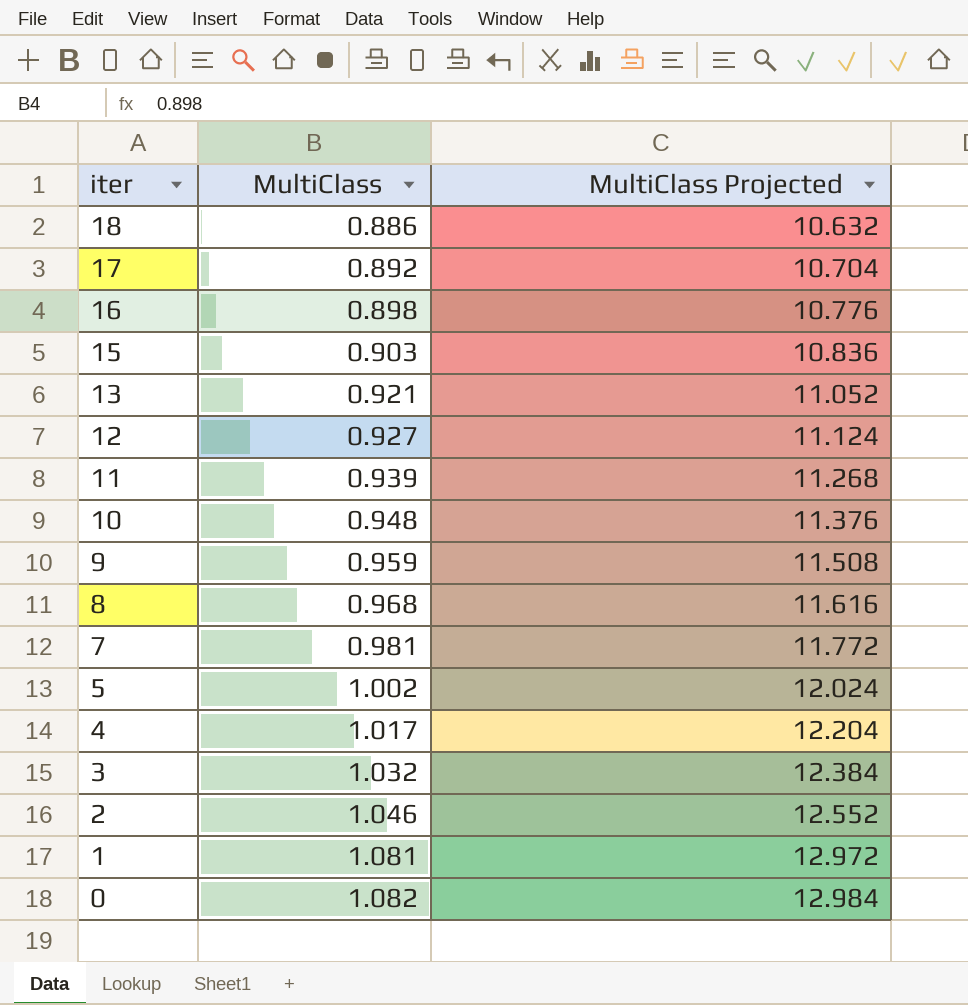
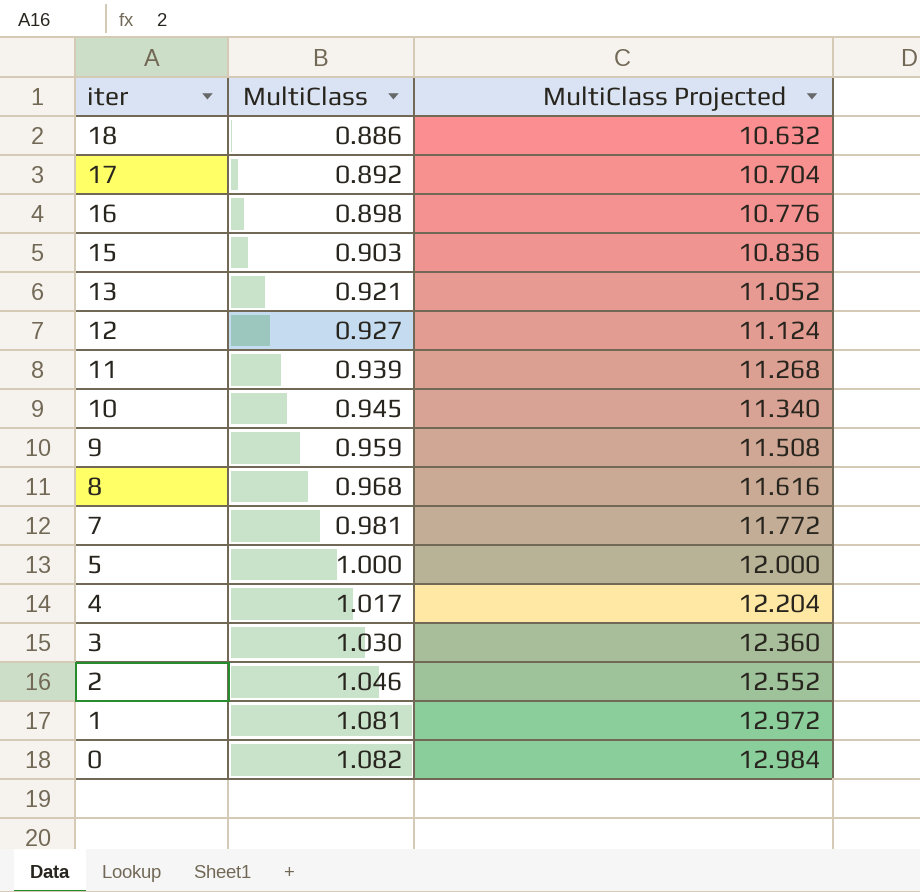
10 | MultiClass: 0.948 -> 0.945
10 | MultiClass Projected: 11.376 -> 11.340
5 | MultiClass: 1.002 -> 1.000
5 | MultiClass Projected: 12.024 -> 12.000
3 | MultiClass: 1.032 -> 1.030
3 | MultiClass Projected: 12.384 -> 12.360

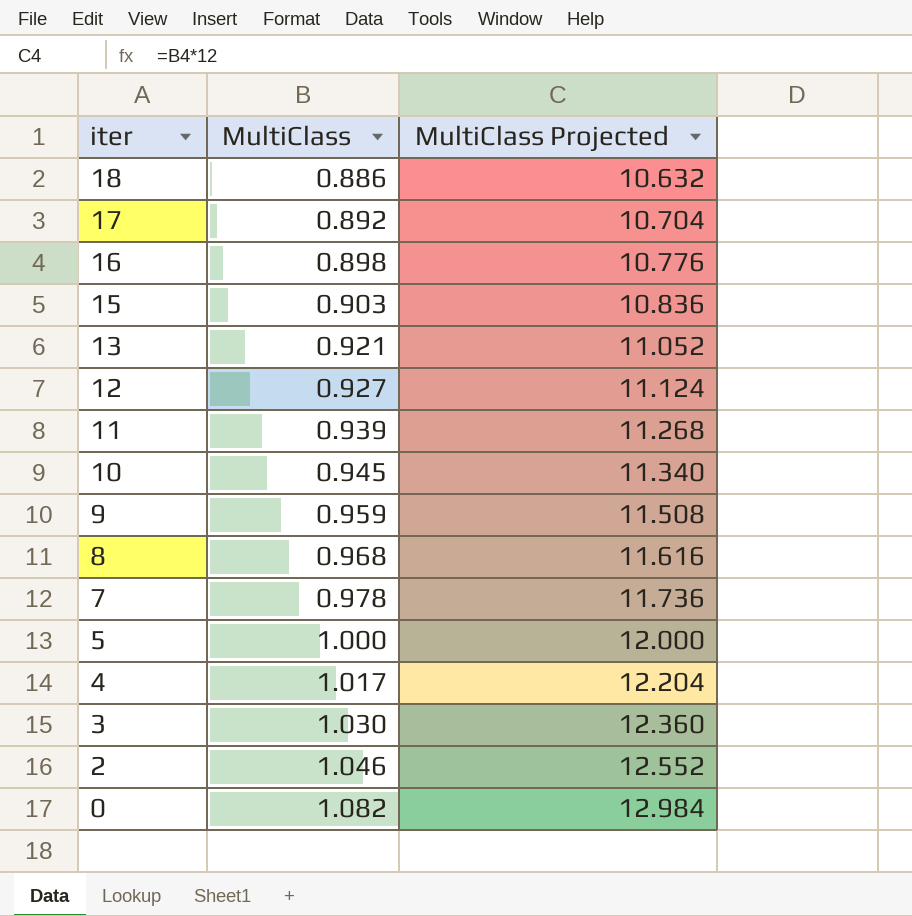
row 1: 1.081 | 12.972 -> none
7 | MultiClass: 0.981 -> 0.978
7 | MultiClass Projected: 11.772 -> 11.736

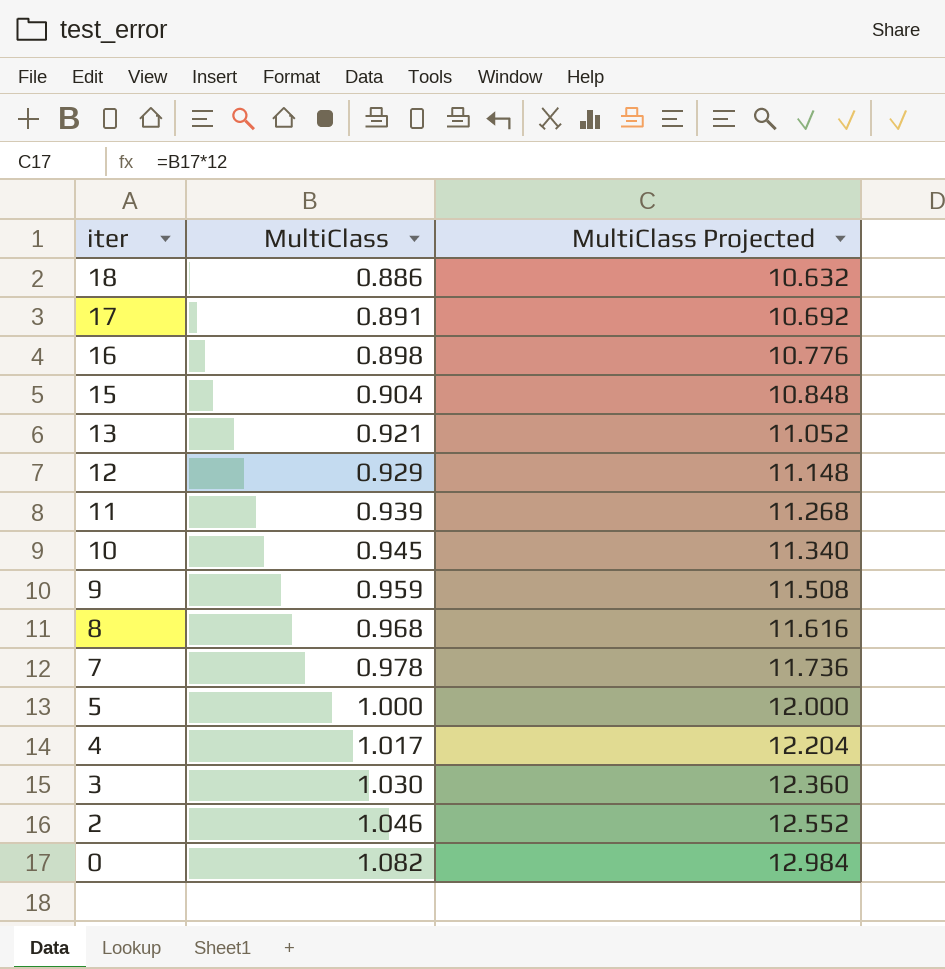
17 | MultiClass: 0.892 -> 0.891
17 | MultiClass Projected: 10.704 -> 10.692
15 | MultiClass: 0.903 -> 0.904
15 | MultiClass Projected: 10.836 -> 10.848
12 | MultiClass: 0.927 -> 0.929
12 | MultiClass Projected: 11.124 -> 11.148

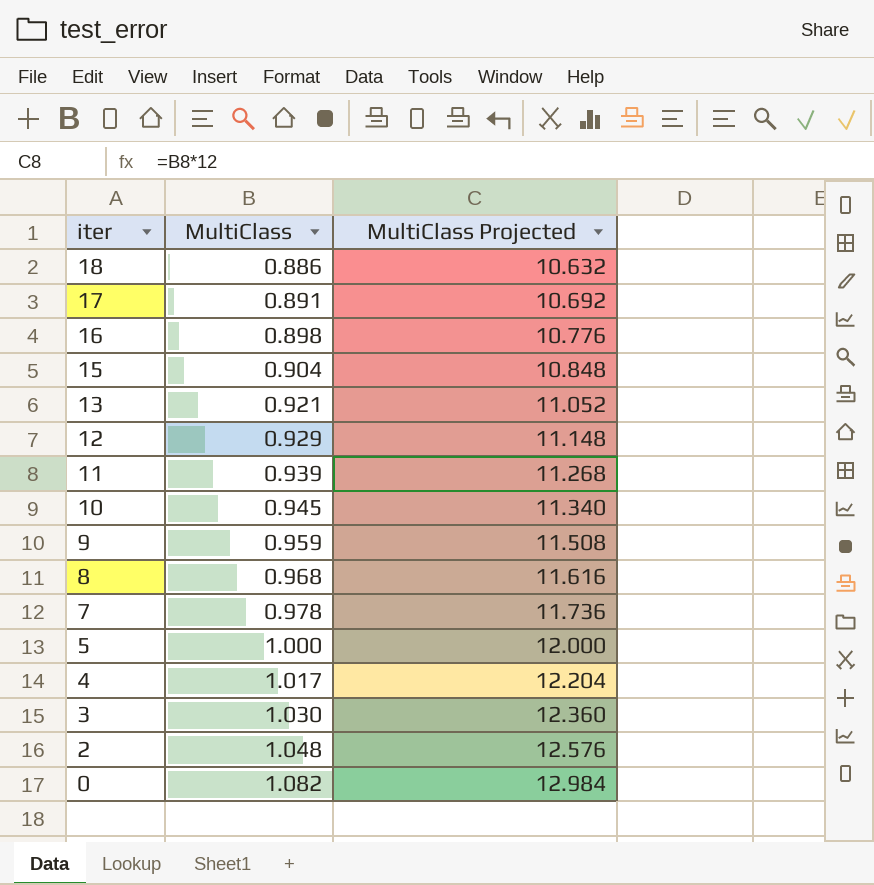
2 | MultiClass: 1.046 -> 1.048
2 | MultiClass Projected: 12.552 -> 12.576

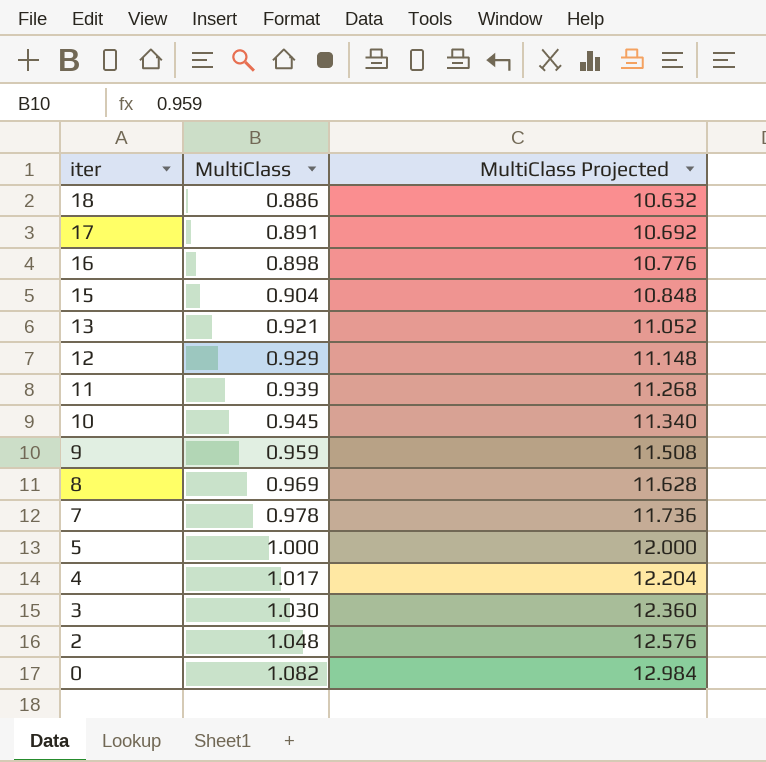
8 | MultiClass: 0.968 -> 0.969
8 | MultiClass Projected: 11.616 -> 11.628

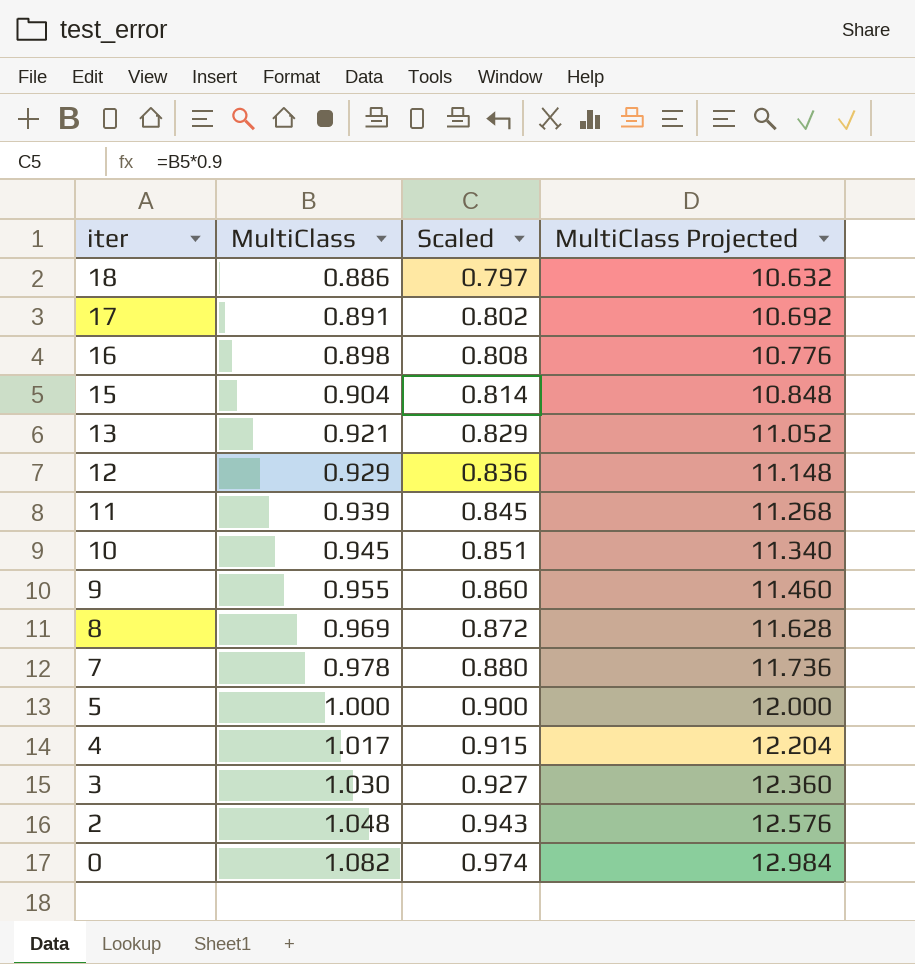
column Scaled | formula: none -> [MultiClass] * 0.9
9 | MultiClass: 0.959 -> 0.955
9 | MultiClass Projected: 11.508 -> 11.460

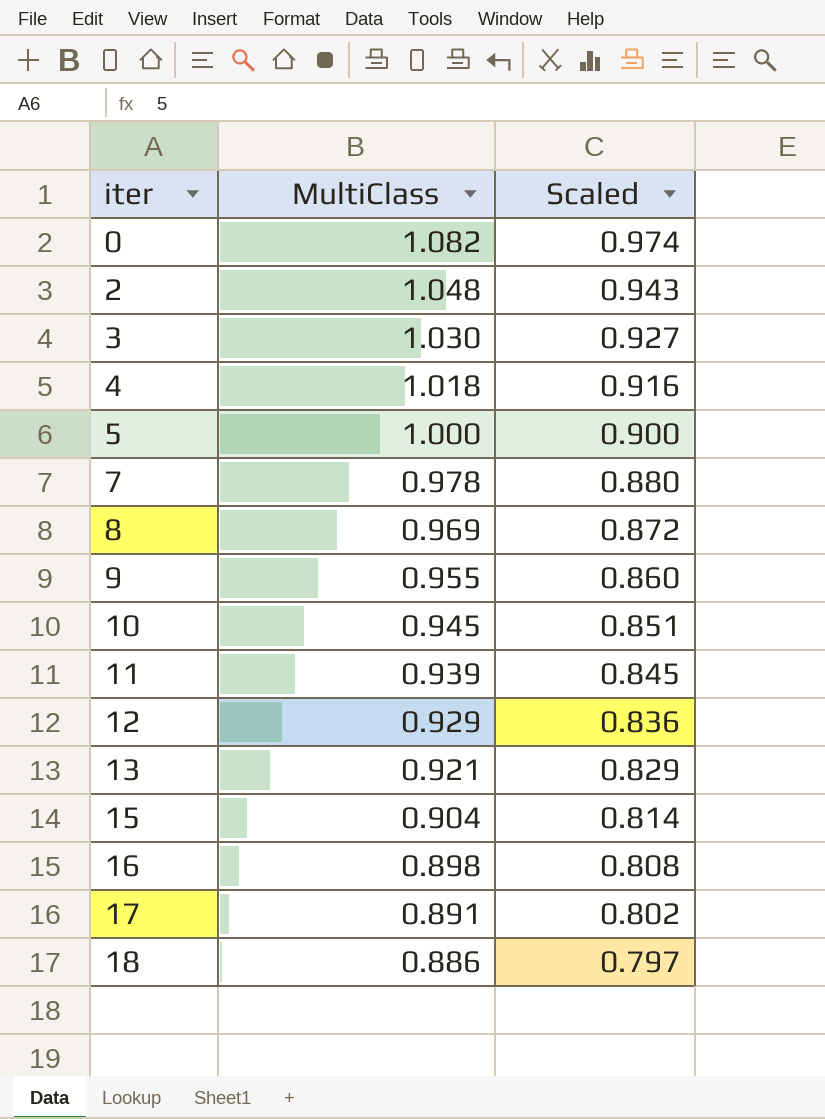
row order: iter descending -> iter ascending
column MultiClass Projected | formula: [MultiClass] * 12 -> none
4 | MultiClass: 1.017 -> 1.018
4 | Scaled: 0.915 -> 0.916

